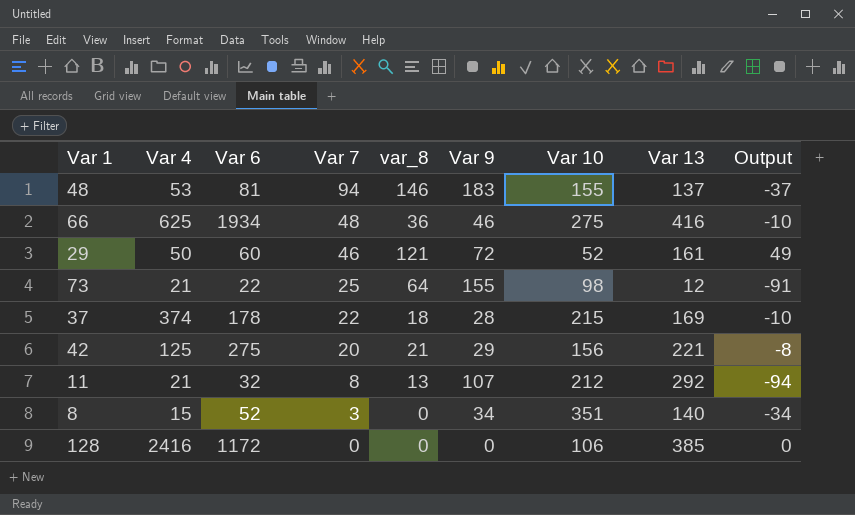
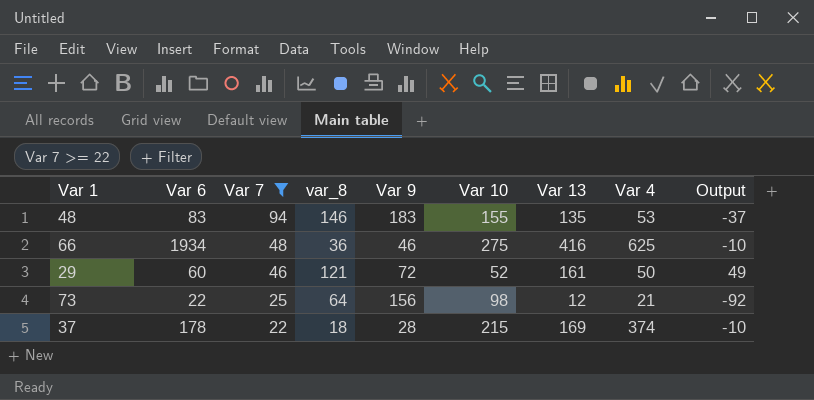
filter: none -> Var 7 >= 22
column Var 4 | position: 2 -> 8
48 | Var 6: 81 -> 83
48 | Var 13: 137 -> 135
73 | Var 9: 155 -> 156
73 | Output: -91 -> -92

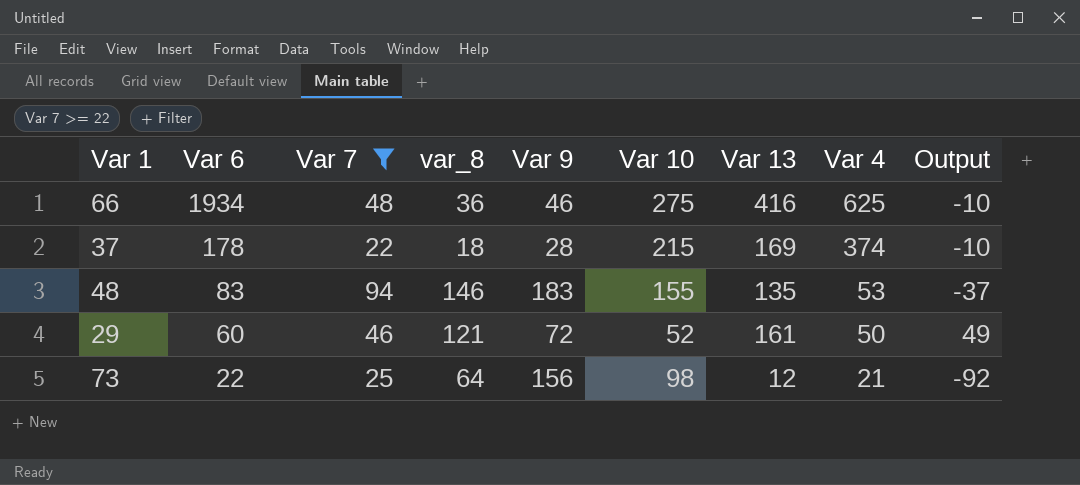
row order: Var 7 descending -> Var 6 descending

